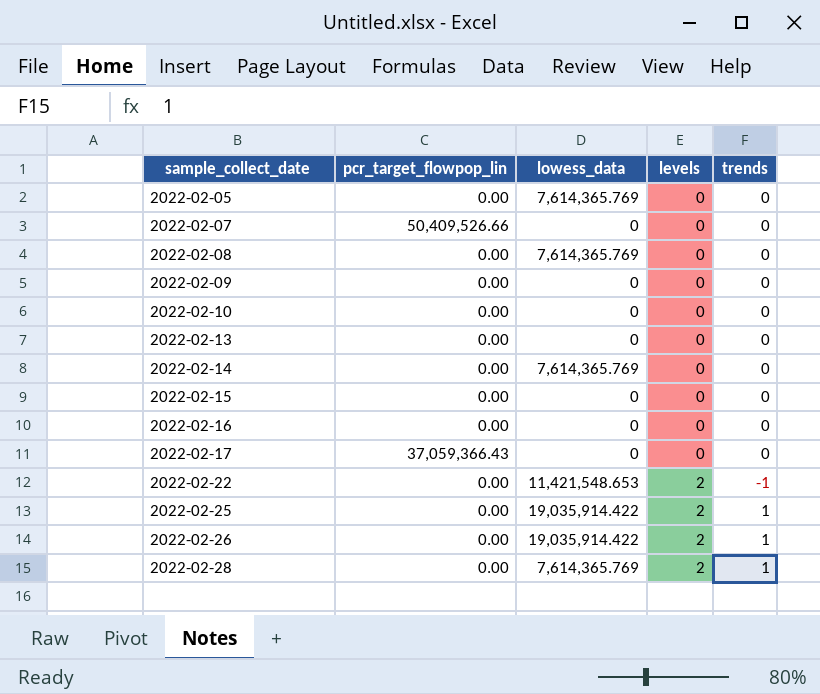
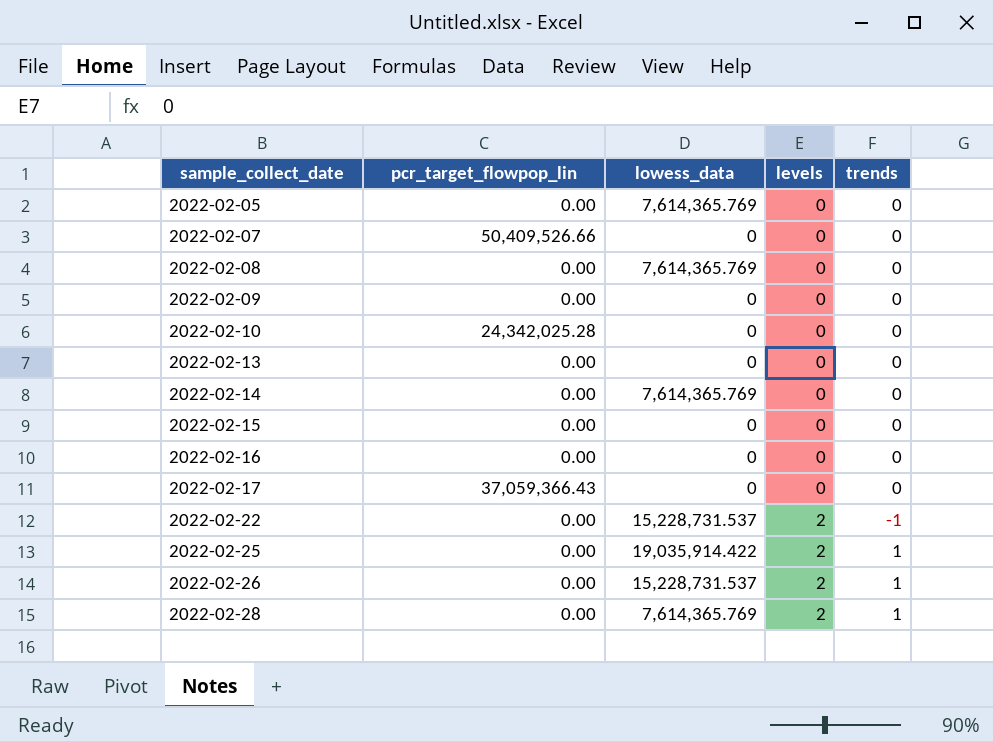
2022-02-10 | pcr_target_flowpop_lin: 0.00 -> 24,342,025.28
2022-02-22 | lowess_data: 11,421,548.653 -> 15,228,731.537
2022-02-26 | lowess_data: 19,035,914.422 -> 15,228,731.537

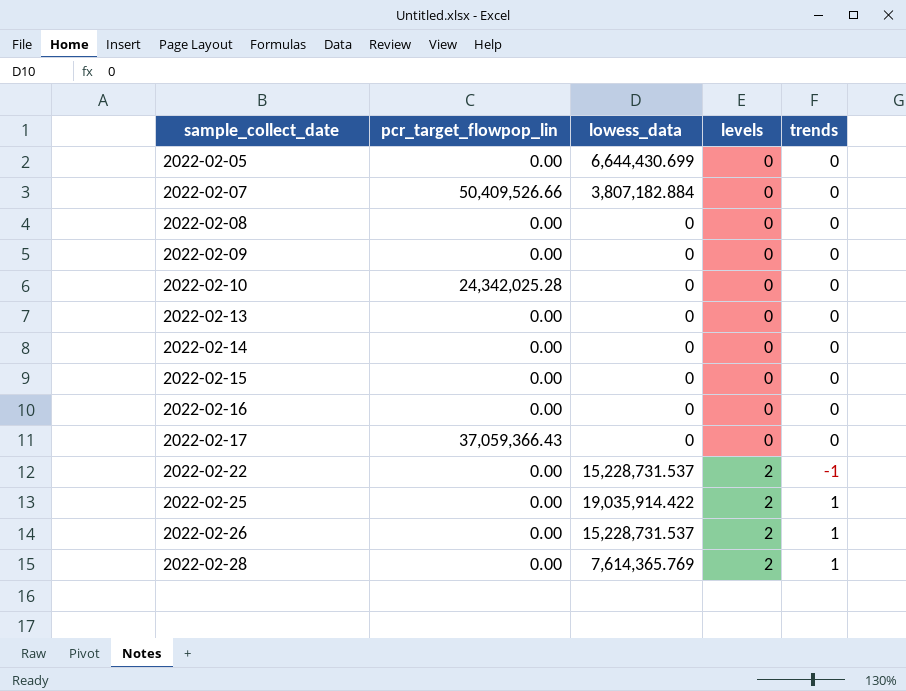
2022-02-05 | lowess_data: 7,614,365.769 -> 6,644,430.699
2022-02-07 | lowess_data: 0 -> 3,807,182.884
2022-02-08 | lowess_data: 7,614,365.769 -> 0
2022-02-14 | lowess_data: 7,614,365.769 -> 0

